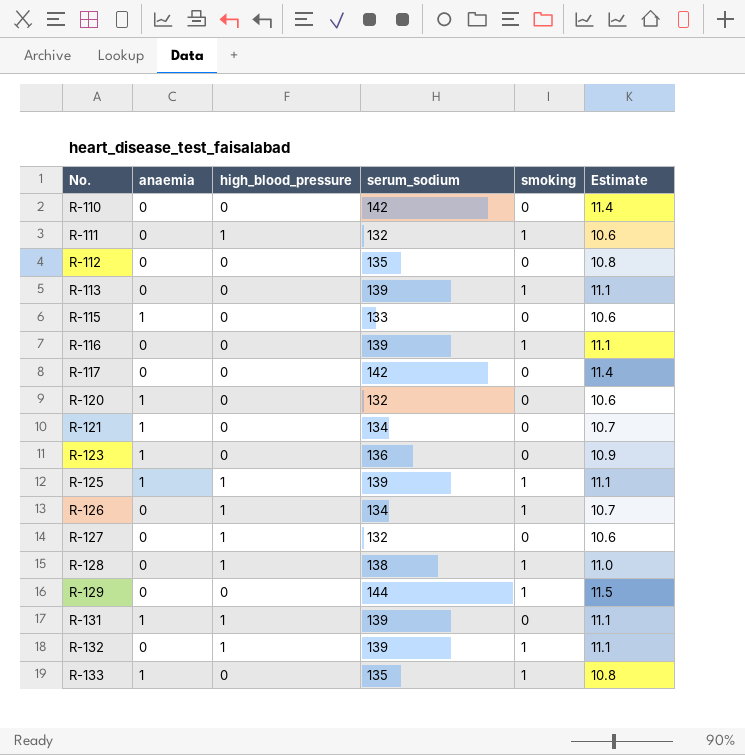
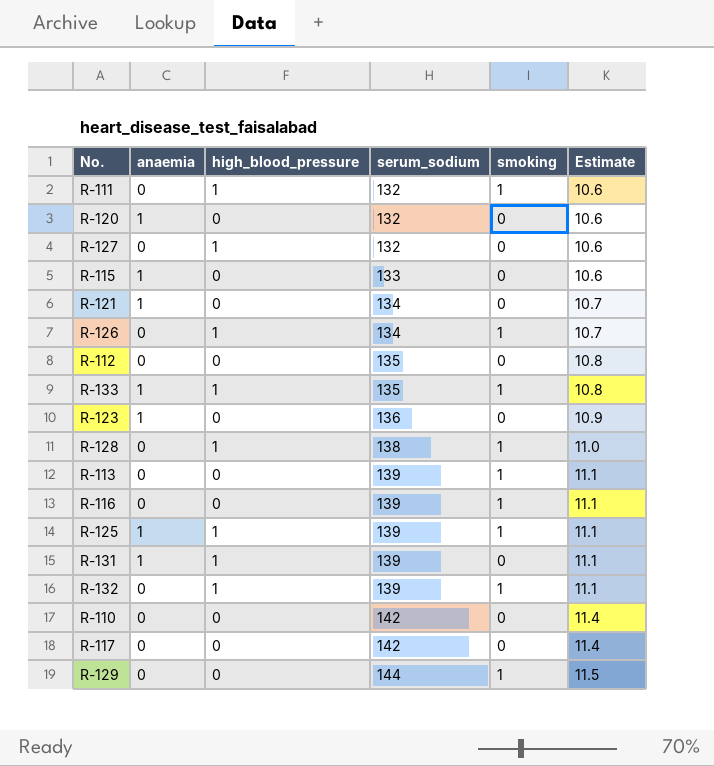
row order: No. ascending -> serum_sodium ascending
R-133 | high_blood_pressure: 0 -> 1

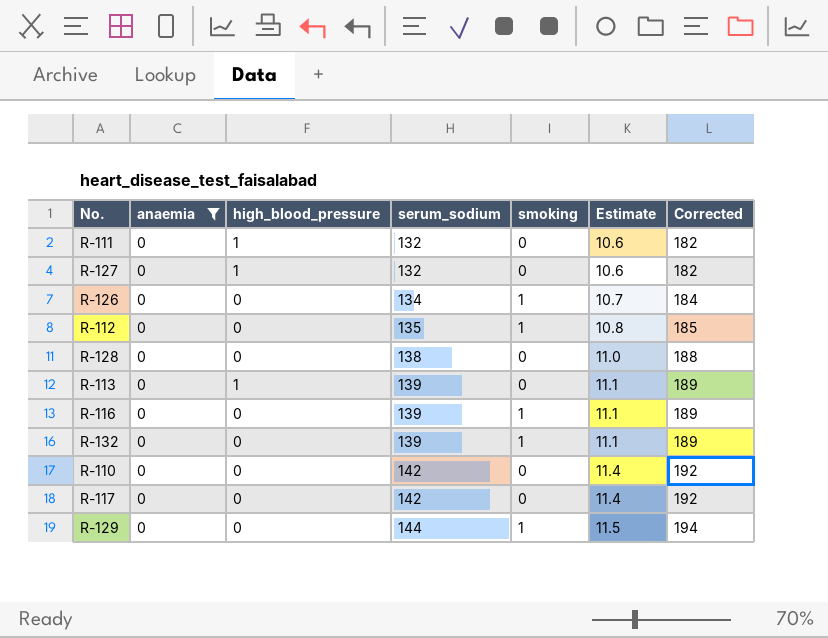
filter: none -> anaemia = 0
column Corrected | formula: none -> [serum_sodium] + 50
R-111 | smoking: 1 -> 0
R-126 | high_blood_pressure: 1 -> 0
R-112 | smoking: 0 -> 1
R-128 | high_blood_pressure: 1 -> 0
R-128 | smoking: 1 -> 0
R-113 | high_blood_pressure: 0 -> 1
R-113 | smoking: 1 -> 0
R-132 | high_blood_pressure: 1 -> 0

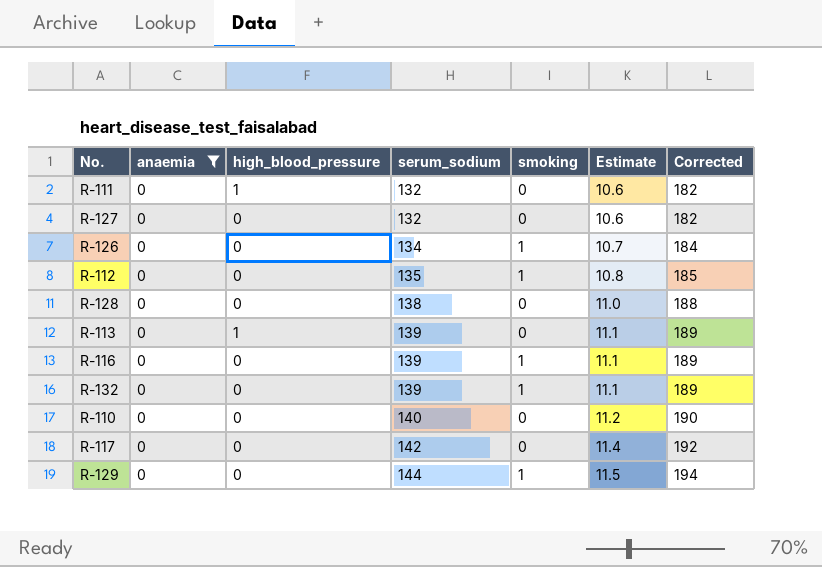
R-127 | high_blood_pressure: 1 -> 0
R-110 | serum_sodium: 142 -> 140
R-110 | Estimate: 11.4 -> 11.2
R-110 | Corrected: 192 -> 190

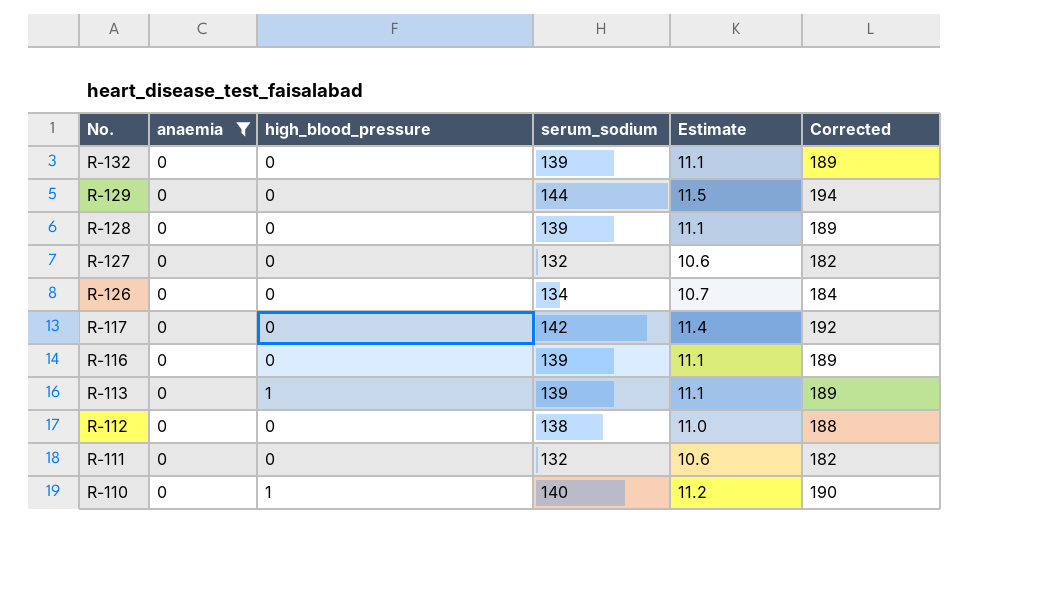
row order: serum_sodium ascending -> No. descending
column smoking | position: 5 -> none
R-128 | serum_sodium: 138 -> 139
R-128 | Estimate: 11.0 -> 11.1
R-128 | Corrected: 188 -> 189
R-112 | serum_sodium: 135 -> 138
R-112 | Estimate: 10.8 -> 11.0
R-112 | Corrected: 185 -> 188
R-111 | high_blood_pressure: 1 -> 0
R-110 | high_blood_pressure: 0 -> 1

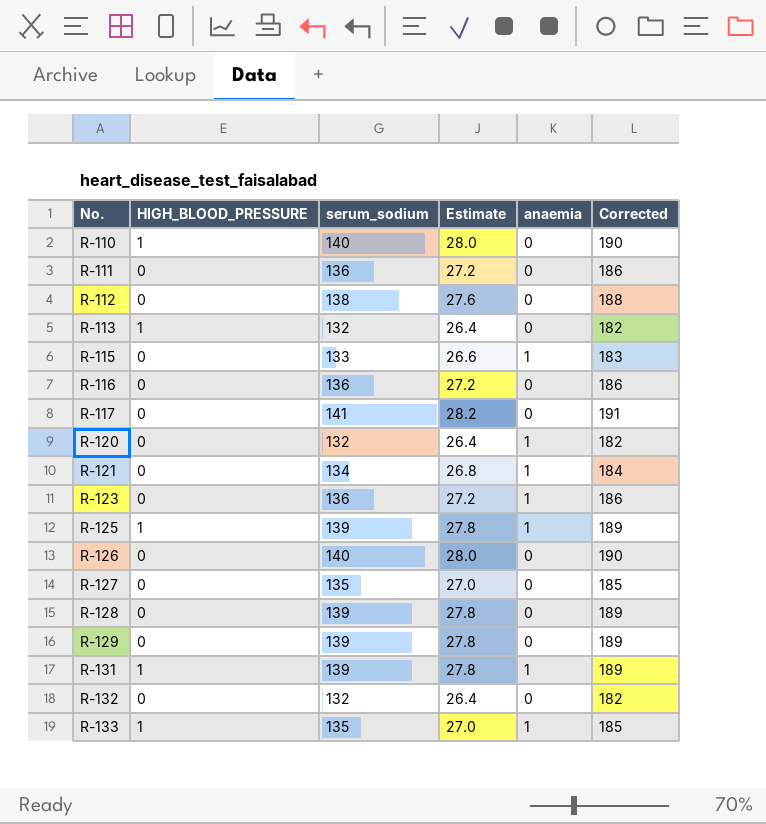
filter: anaemia = 0 -> none
row order: No. descending -> No. ascending
column name: high_blood_pressure -> HIGH_BLOOD_PRESSURE
column Estimate | formula: [serum_sodium] * 0.08 -> [serum_sodium] * 0.2
column anaemia | position: 2 -> 5
R-111 | serum_sodium: 132 -> 136
R-111 | Corrected: 182 -> 186
R-113 | serum_sodium: 139 -> 132
R-113 | Corrected: 189 -> 182
R-116 | serum_sodium: 139 -> 136
R-116 | Corrected: 189 -> 186
R-117 | serum_sodium: 142 -> 141
R-117 | Corrected: 192 -> 191
R-126 | serum_sodium: 134 -> 140
R-126 | Corrected: 184 -> 190
R-127 | serum_sodium: 132 -> 135
R-127 | Corrected: 182 -> 185
R-129 | serum_sodium: 144 -> 139
R-129 | Corrected: 194 -> 189
R-132 | serum_sodium: 139 -> 132
R-132 | Corrected: 189 -> 182

